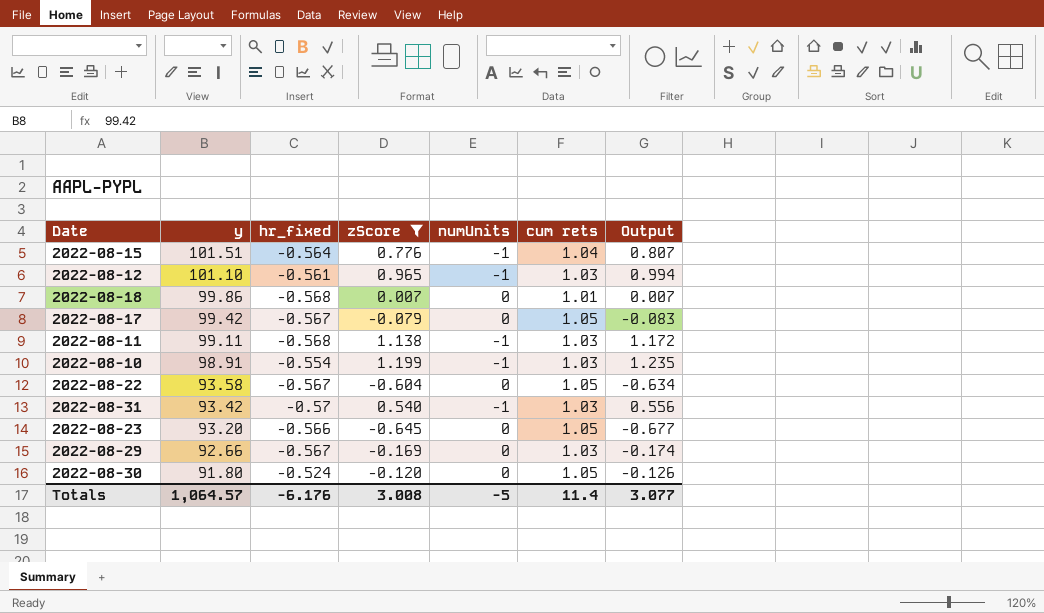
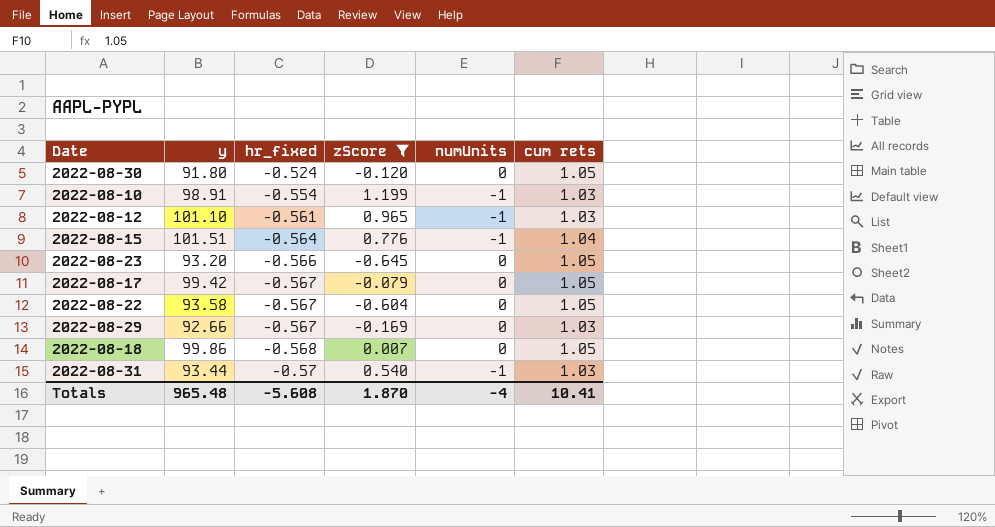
row order: y descending -> hr_fixed descending
column Output | formula: [zScore] * [cum rets] -> none
row 2022-08-11: 99.11 | -0.568 | 1.138 | -1 | 1.03 | 1.172 -> none
2022-08-18 | cum rets: 1.01 -> 1.05
2022-08-31 | y: 93.42 -> 93.44
Totals | y: 1,064.57 -> 965.48
Totals | hr_fixed: -6.176 -> -5.608
Totals | zScore: 3.008 -> 1.870
Totals | numUnits: -5 -> -4
Totals | cum rets: 11.4 -> 10.41

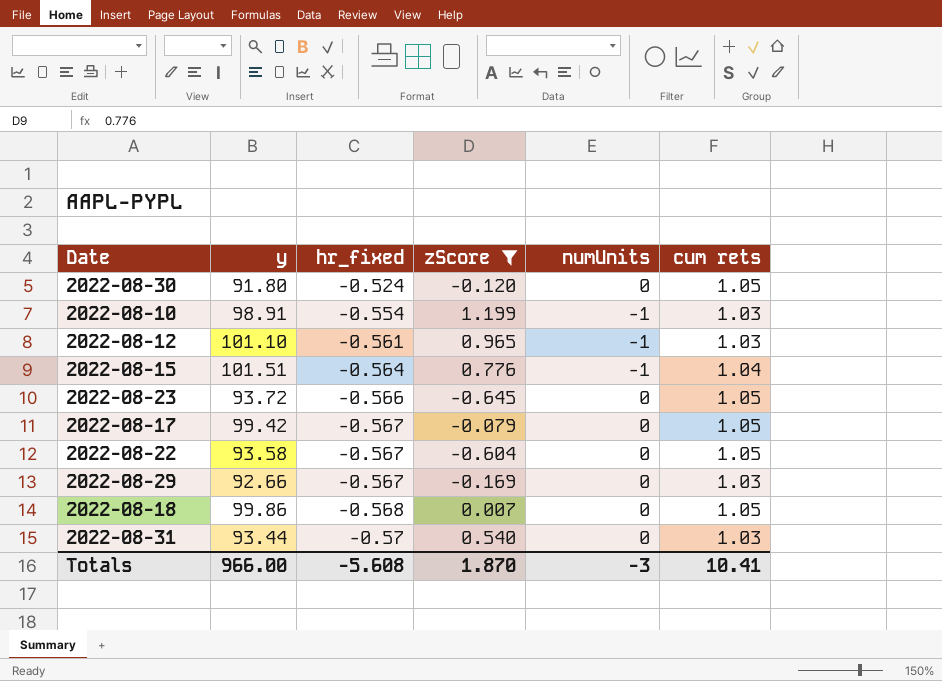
2022-08-23 | y: 93.20 -> 93.72
2022-08-31 | numUnits: -1 -> 0
Totals | y: 965.48 -> 966.00
Totals | numUnits: -4 -> -3

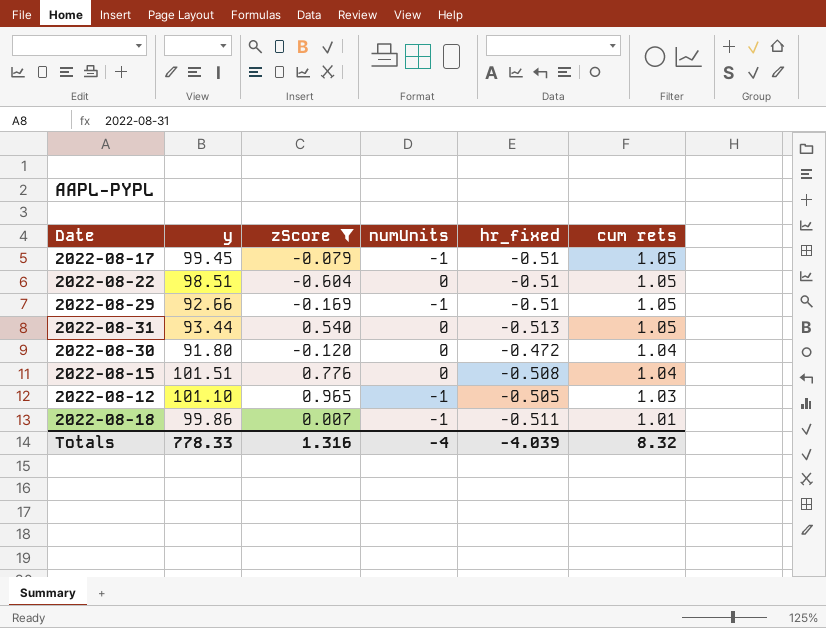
row order: hr_fixed descending -> cum rets descending
column hr_fixed | position: 3 -> 5
row 2022-08-10: 98.91 | -0.554 | 1.199 | -1 | 1.03 -> none
row 2022-08-23: 93.72 | -0.566 | -0.645 | 0 | 1.05 -> none
2022-08-17 | y: 99.42 -> 99.45
2022-08-17 | numUnits: 0 -> -1
2022-08-17 | hr_fixed: -0.567 -> -0.51
2022-08-22 | y: 93.58 -> 98.51
2022-08-22 | hr_fixed: -0.567 -> -0.51
2022-08-29 | numUnits: 0 -> -1
2022-08-29 | hr_fixed: -0.567 -> -0.51
2022-08-29 | cum rets: 1.03 -> 1.05
2022-08-31 | hr_fixed: -0.57 -> -0.513
2022-08-31 | cum rets: 1.03 -> 1.05
2022-08-30 | hr_fixed: -0.524 -> -0.472
2022-08-30 | cum rets: 1.05 -> 1.04
2022-08-15 | numUnits: -1 -> 0
2022-08-15 | hr_fixed: -0.564 -> -0.508
2022-08-12 | hr_fixed: -0.561 -> -0.505
2022-08-18 | numUnits: 0 -> -1
2022-08-18 | hr_fixed: -0.568 -> -0.511
2022-08-18 | cum rets: 1.05 -> 1.01
Totals | y: 966.00 -> 778.33
Totals | zScore: 1.870 -> 1.316
Totals | numUnits: -3 -> -4
Totals | hr_fixed: -5.608 -> -4.039
Totals | cum rets: 10.41 -> 8.32

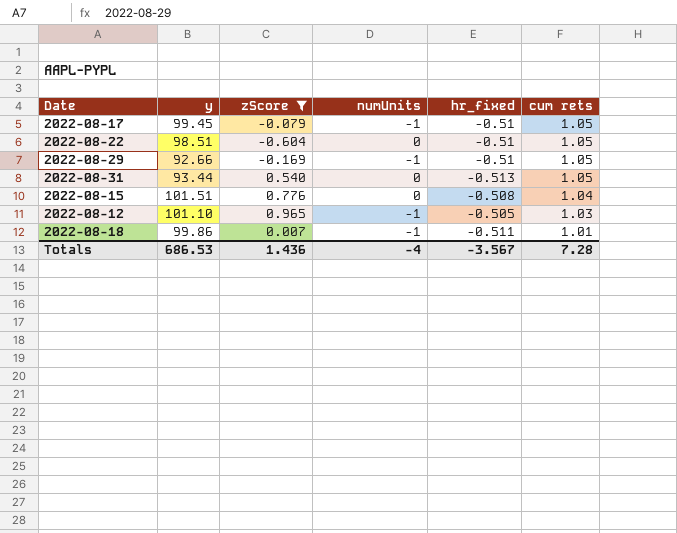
row 2022-08-30: 91.80 | -0.120 | 0 | -0.472 | 1.04 -> none
Totals | y: 778.33 -> 686.53
Totals | zScore: 1.316 -> 1.436
Totals | hr_fixed: -4.039 -> -3.567
Totals | cum rets: 8.32 -> 7.28

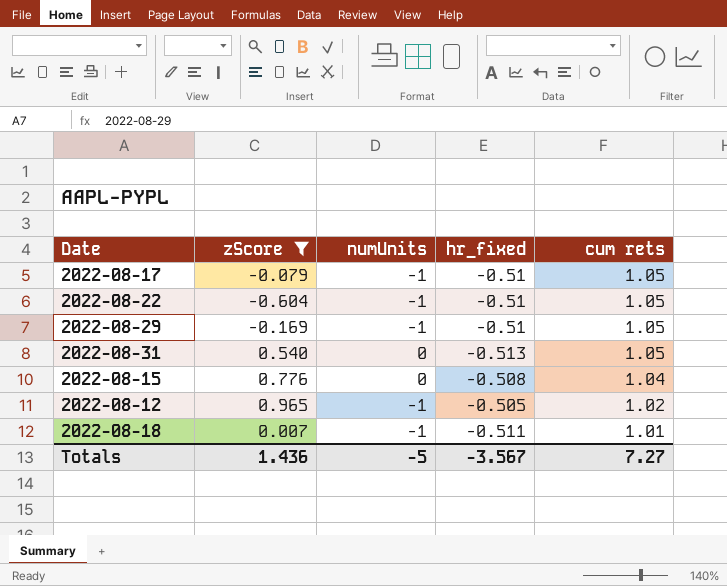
column y | position: 2 -> none
2022-08-22 | numUnits: 0 -> -1
2022-08-12 | cum rets: 1.03 -> 1.02
Totals | numUnits: -4 -> -5
Totals | cum rets: 7.28 -> 7.27

